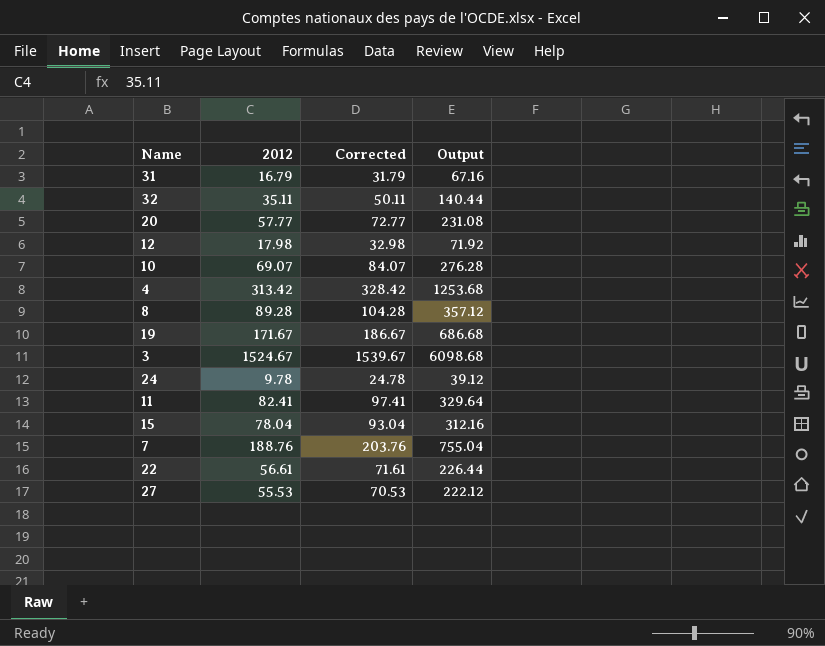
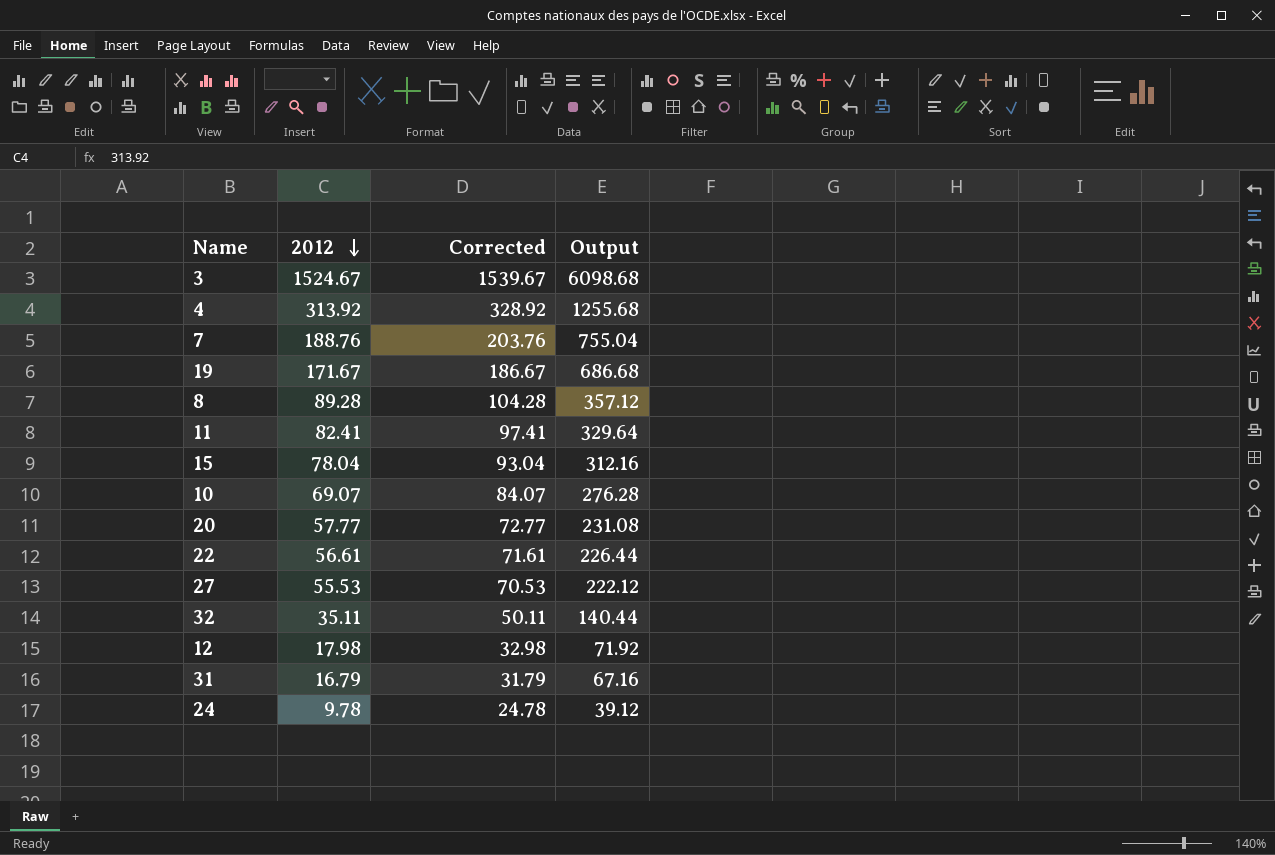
row order: none -> 2012 descending
4 | 2012: 313.42 -> 313.92
4 | Corrected: 328.42 -> 328.92
4 | Output: 1253.68 -> 1255.68

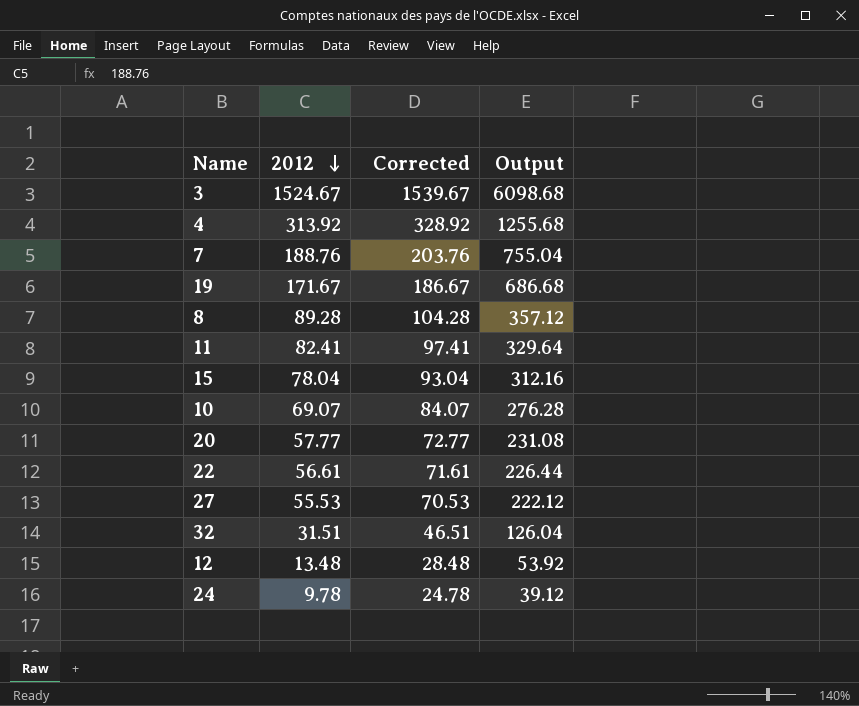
row 31: 16.79 | 31.79 | 67.16 -> none
32 | 2012: 35.11 -> 31.51
32 | Corrected: 50.11 -> 46.51
32 | Output: 140.44 -> 126.04
12 | 2012: 17.98 -> 13.48
12 | Corrected: 32.98 -> 28.48
12 | Output: 71.92 -> 53.92

